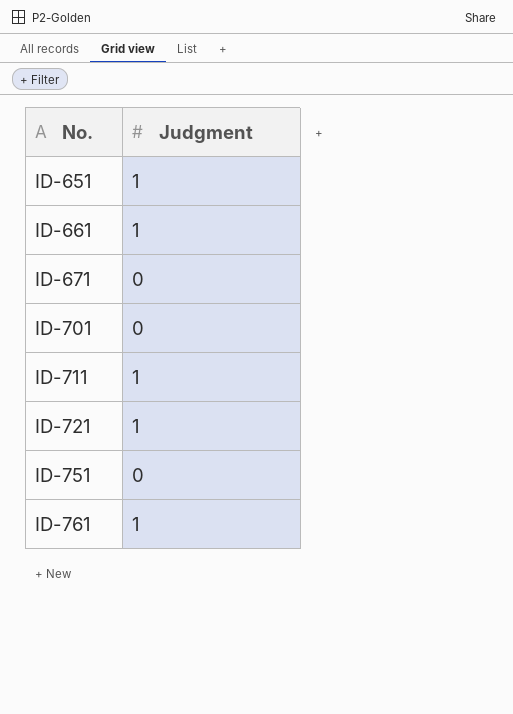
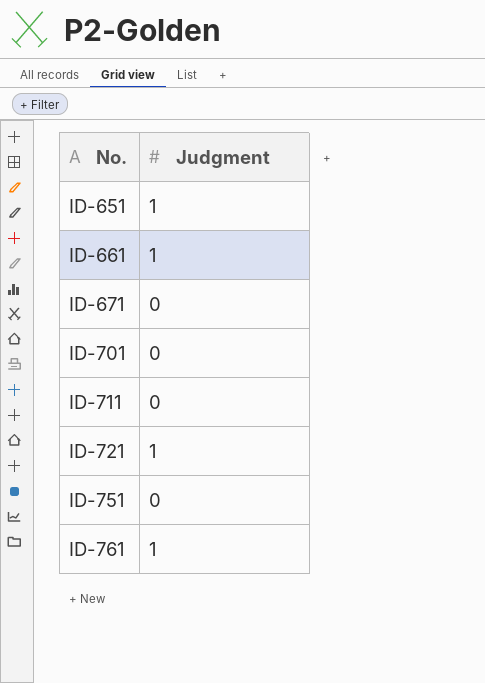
ID-711 | Judgment: 1 -> 0

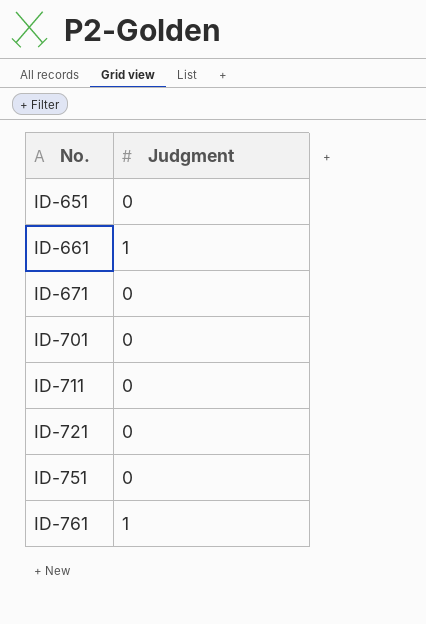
ID-651 | Judgment: 1 -> 0
ID-721 | Judgment: 1 -> 0

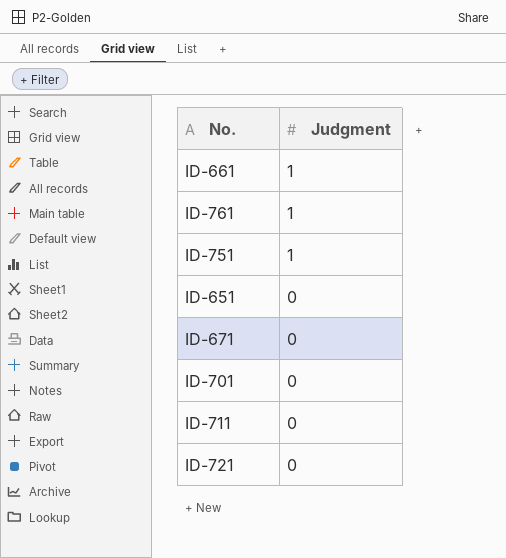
row order: No. ascending -> Judgment descending
ID-751 | Judgment: 0 -> 1

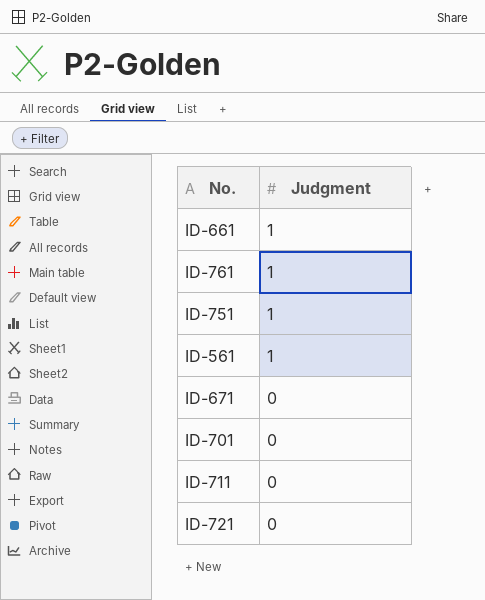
row ID-651: 0 -> none
row ID-561: none -> 1

